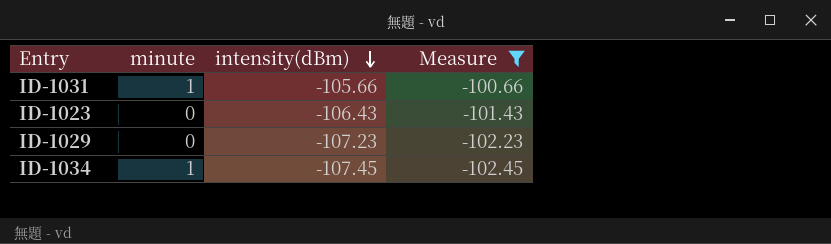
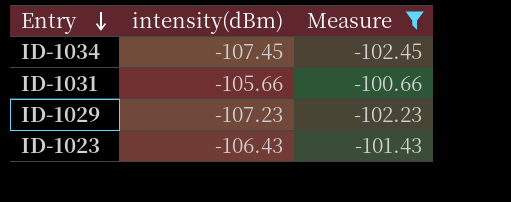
row order: intensity(dBm) descending -> Entry descending
column minute | position: 2 -> none

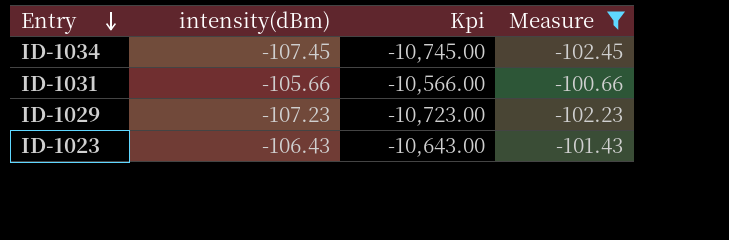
column Kpi | formula: none -> [intensity(dBm)] * 100

